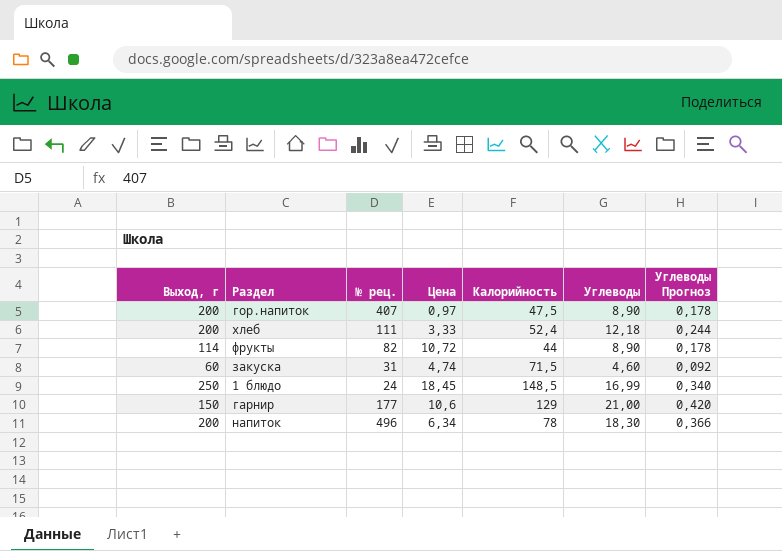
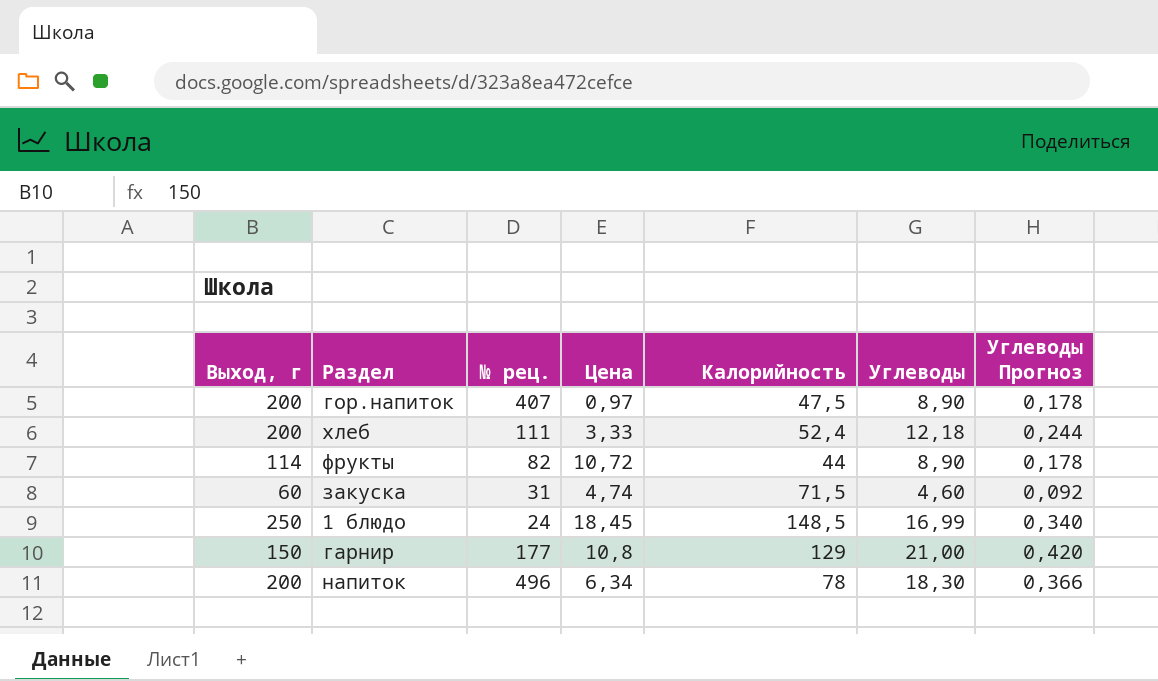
гарнир | Цена: 10,6 -> 10,8

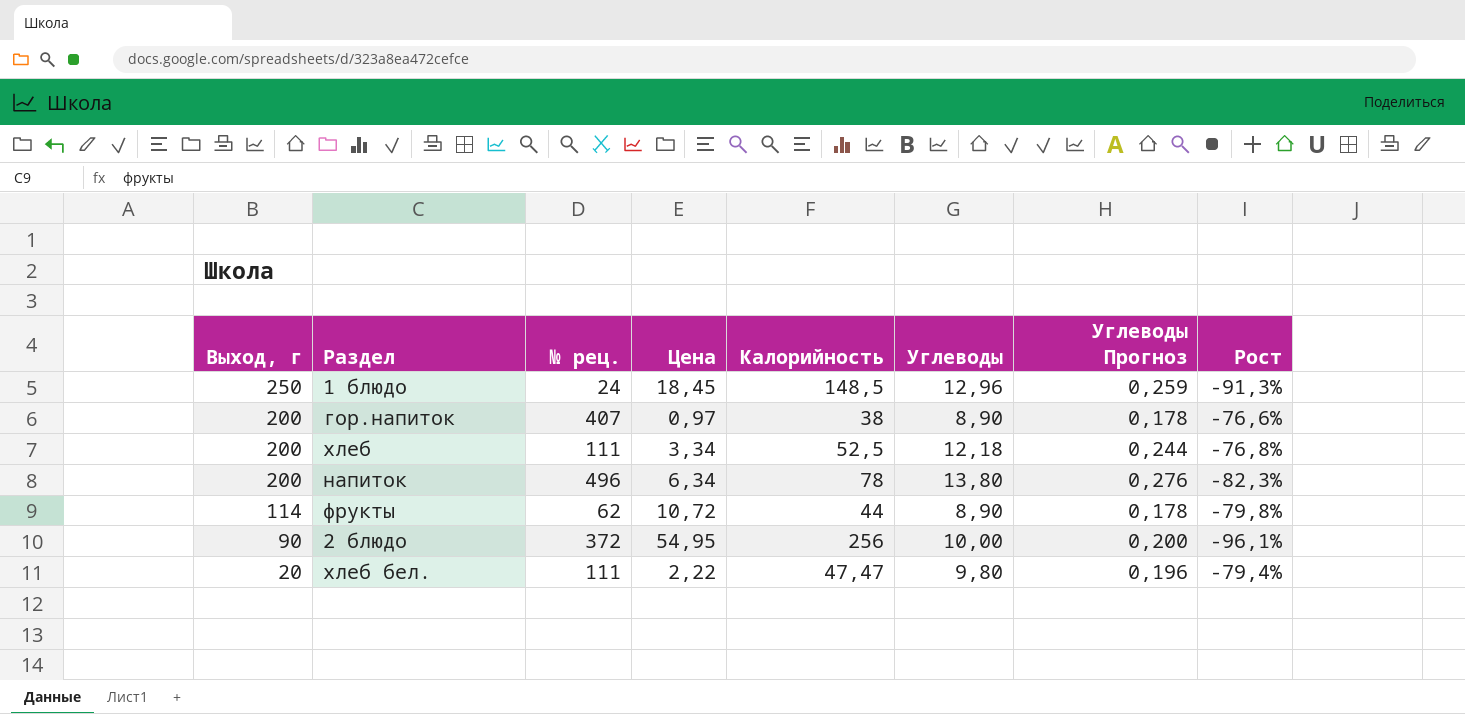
row order: none -> Выход, г descending
column Рост | formula: none -> ([Углеводы] - [Калорийность]) / [Калорийность]
row закуска: 60 | 31 | 4,74 | 71,5 | 4,60 | 0,092 -> none
row гарнир: 150 | 177 | 10,8 | 129 | 21,00 | 0,420 -> none
1 блюдо | Углеводы: 16,99 -> 12,96
1 блюдо | Углеводы Прогноз: 0,340 -> 0,259
гор.напиток | Калорийность: 47,5 -> 38
хлеб | Цена: 3,33 -> 3,34
хлеб | Калорийность: 52,4 -> 52,5
напиток | Углеводы: 18,30 -> 13,80
напиток | Углеводы Прогноз: 0,366 -> 0,276
фрукты | № рец.: 82 -> 62
row 2 блюдо: none -> 90 | 372 | 54,95 | 256 | 10,00 | 0,200 | -96,1%
row хлеб бел.: none -> 20 | 111 | 2,22 | 47,47 | 9,80 | 0,196 | -79,4%

